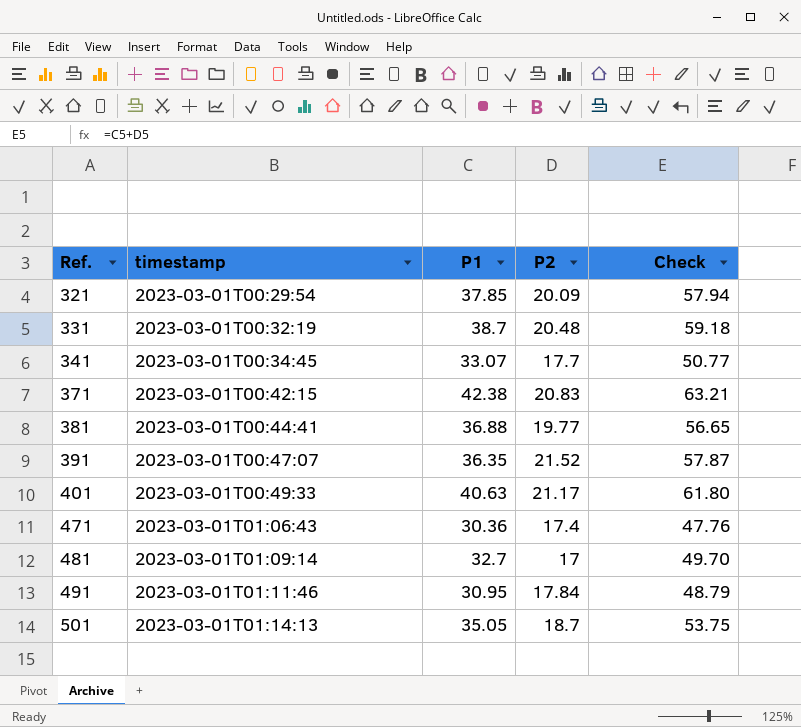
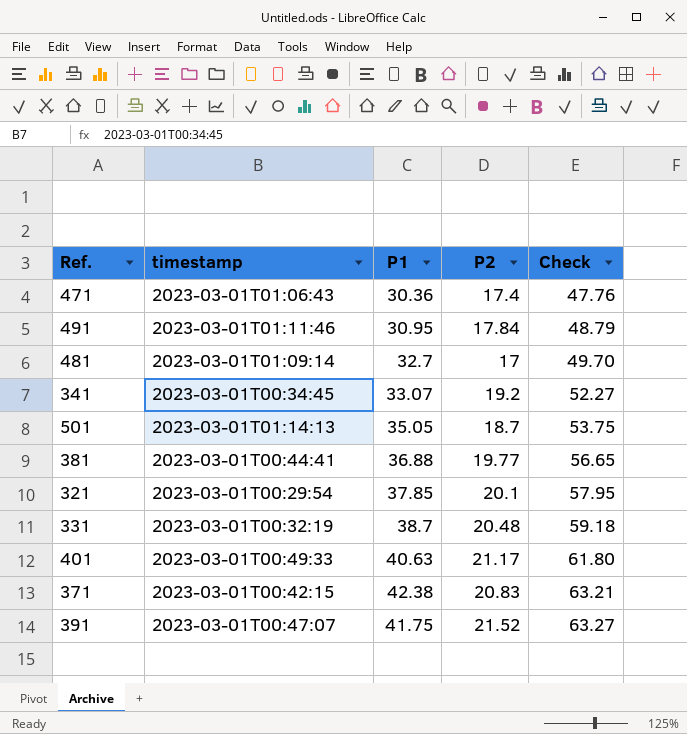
row order: Ref. ascending -> Check ascending
341 | P2: 17.7 -> 19.2
341 | Check: 50.77 -> 52.27
321 | P2: 20.09 -> 20.1
321 | Check: 57.94 -> 57.95
391 | P1: 36.35 -> 41.75
391 | Check: 57.87 -> 63.27

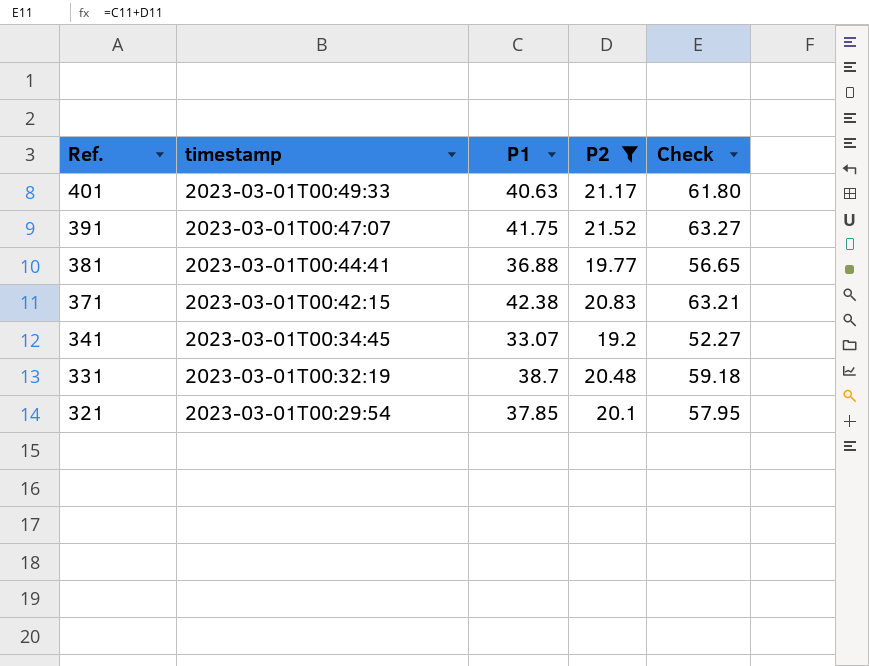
filter: none -> P2 >= 19.2
row order: Check ascending -> Ref. descending

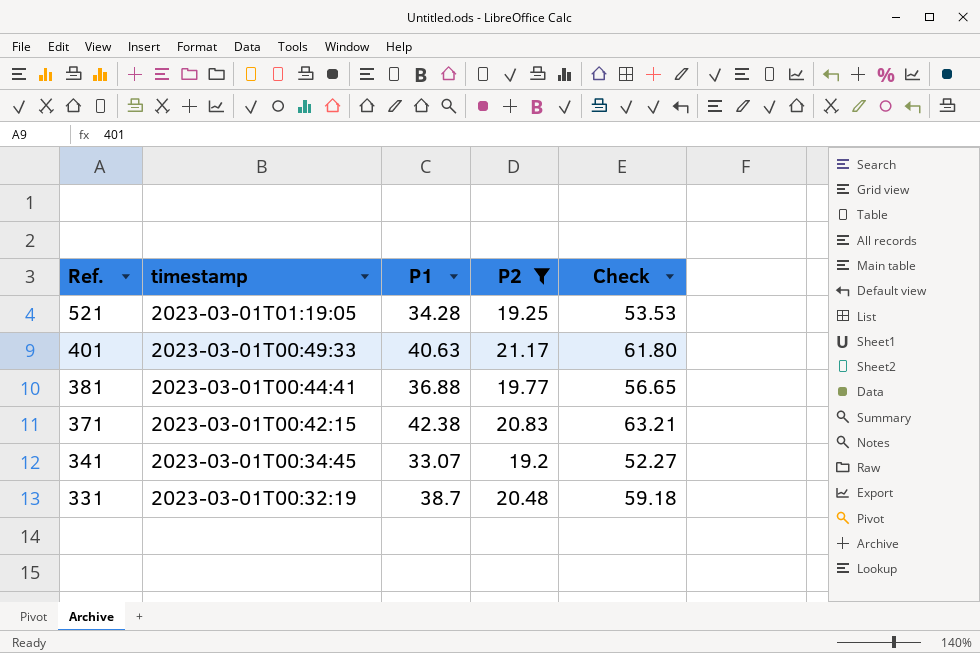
row 391: 2023-03-01T00:47:07 | 41.75 | 21.52 | 63.27 -> none
row 321: 2023-03-01T00:29:54 | 37.85 | 20.1 | 57.95 -> none
row 521: none -> 2023-03-01T01:19:05 | 34.28 | 19.25 | 53.53

